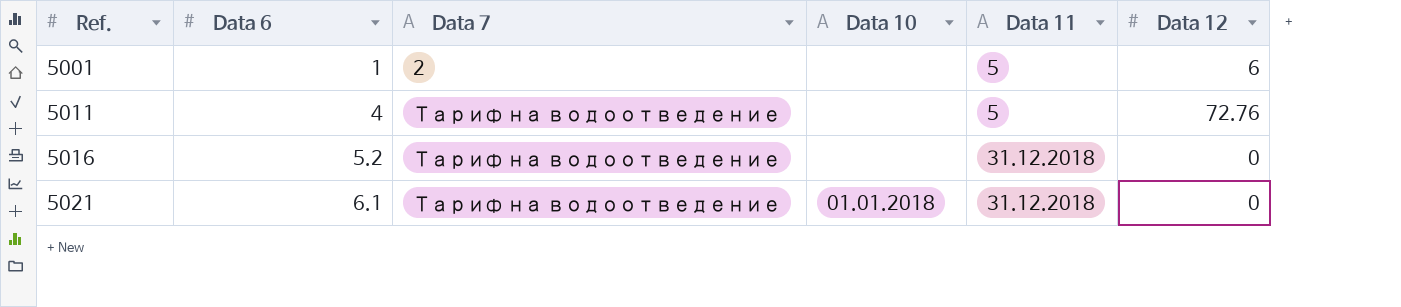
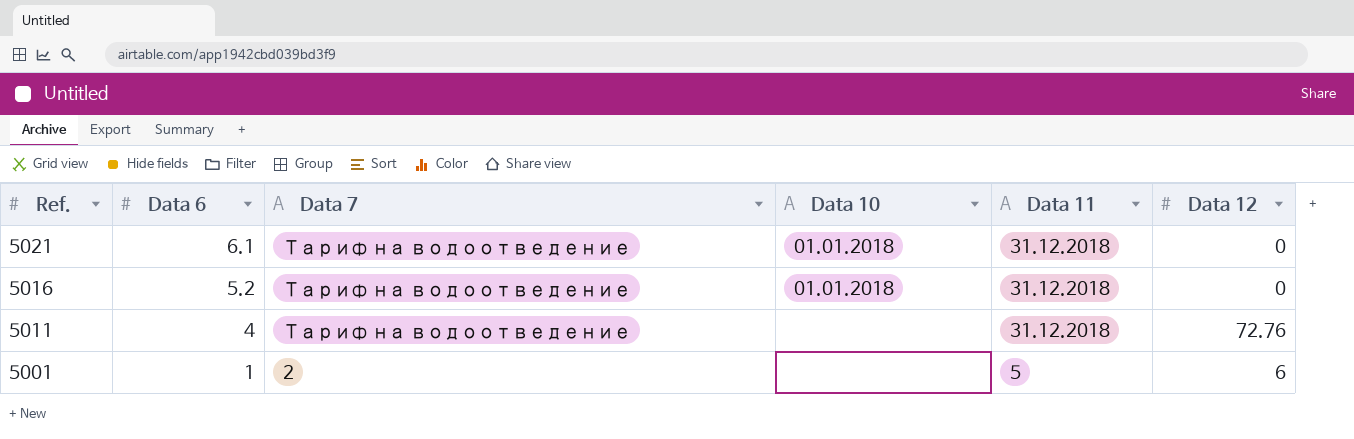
row order: Ref. ascending -> Ref. descending
5016 | Data 10: none -> 01.01.2018
5011 | Data 11: 5 -> 31.12.2018

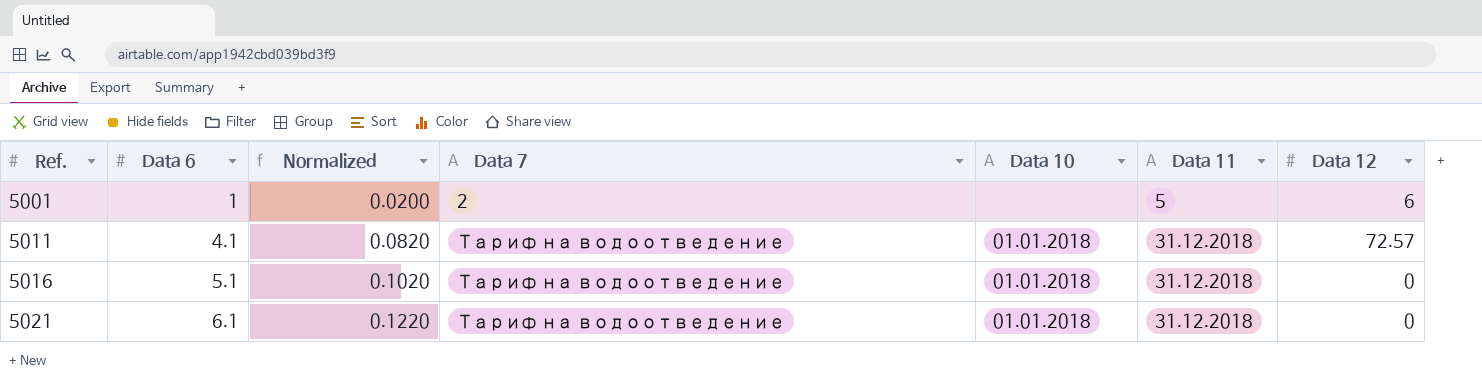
row order: Ref. descending -> Ref. ascending
column Normalized | formula: none -> [Data 6] * 0.02
5011 | Data 6: 4 -> 4.1
5011 | Data 10: none -> 01.01.2018
5011 | Data 12: 72.76 -> 72.57
5016 | Data 6: 5.2 -> 5.1

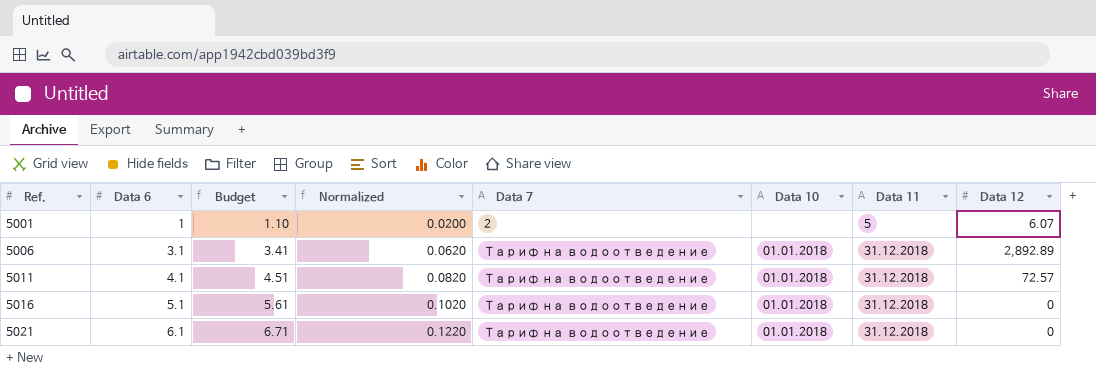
column Budget | formula: none -> [Data 6] * 1.1
5001 | Data 12: 6 -> 6.07
row 5006: none -> 3.1 | 3.41 | 0.0620 | Тариф на водоотведение | 01.01.2018 | 31.12.2018 | 2,892.89

